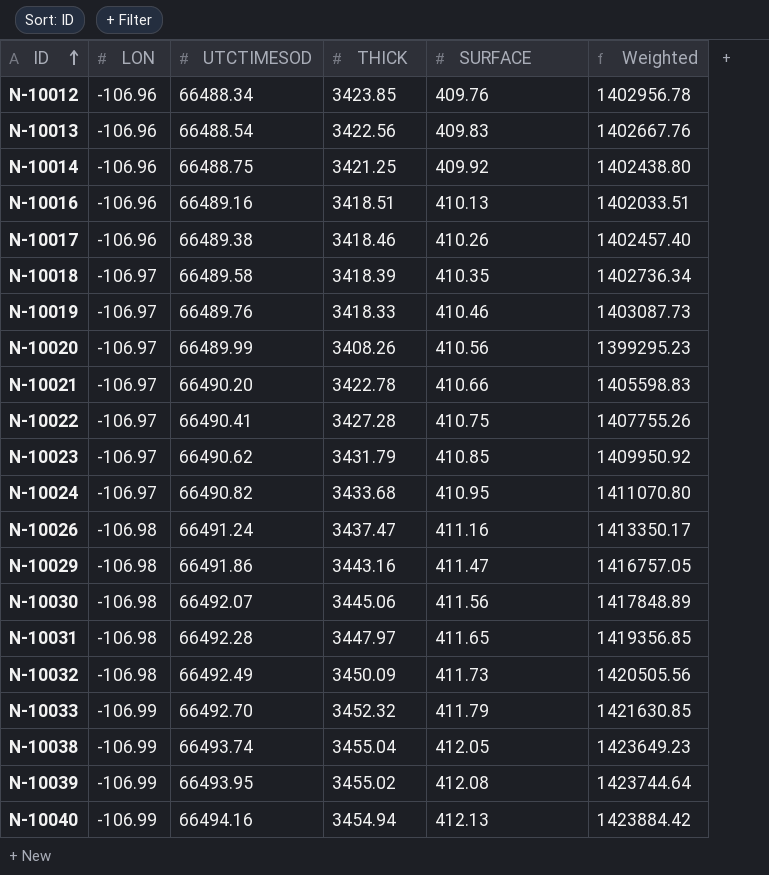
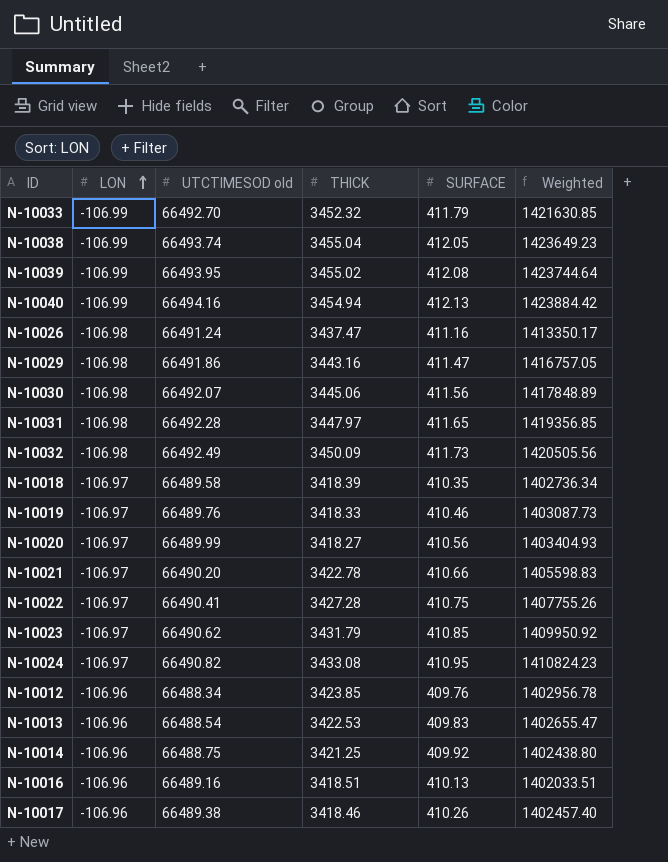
row order: ID ascending -> LON ascending
column name: UTCTIMESOD -> UTCTIMESOD old
N-10020 | THICK: 3408.26 -> 3418.27
N-10020 | Weighted: 1399295.23 -> 1403404.93
N-10024 | THICK: 3433.68 -> 3433.08
N-10024 | Weighted: 1411070.80 -> 1410824.23
N-10013 | THICK: 3422.56 -> 3422.53
N-10013 | Weighted: 1402667.76 -> 1402655.47

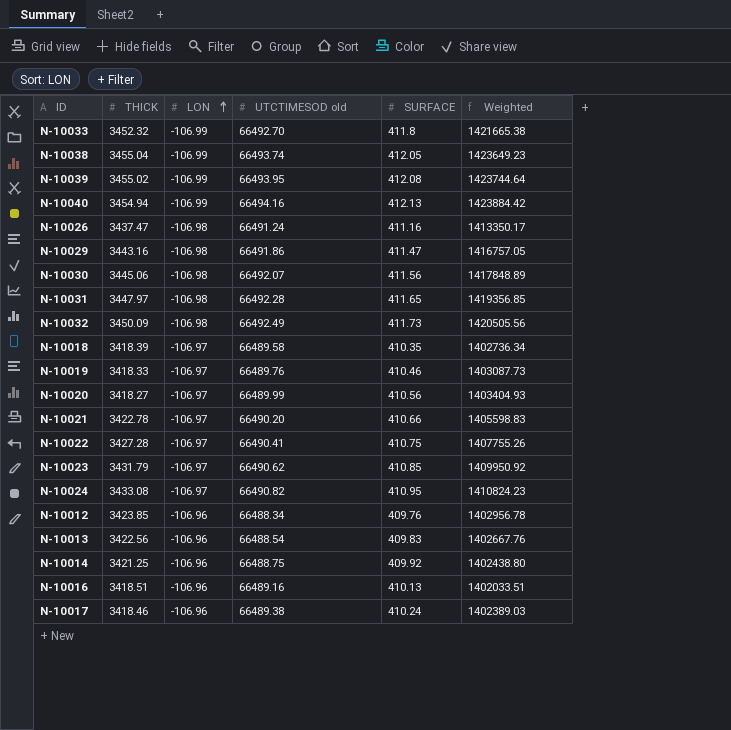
column THICK | position: 4 -> 2
N-10033 | SURFACE: 411.79 -> 411.8
N-10033 | Weighted: 1421630.85 -> 1421665.38
N-10013 | THICK: 3422.53 -> 3422.56
N-10013 | Weighted: 1402655.47 -> 1402667.76
N-10017 | SURFACE: 410.26 -> 410.24
N-10017 | Weighted: 1402457.40 -> 1402389.03

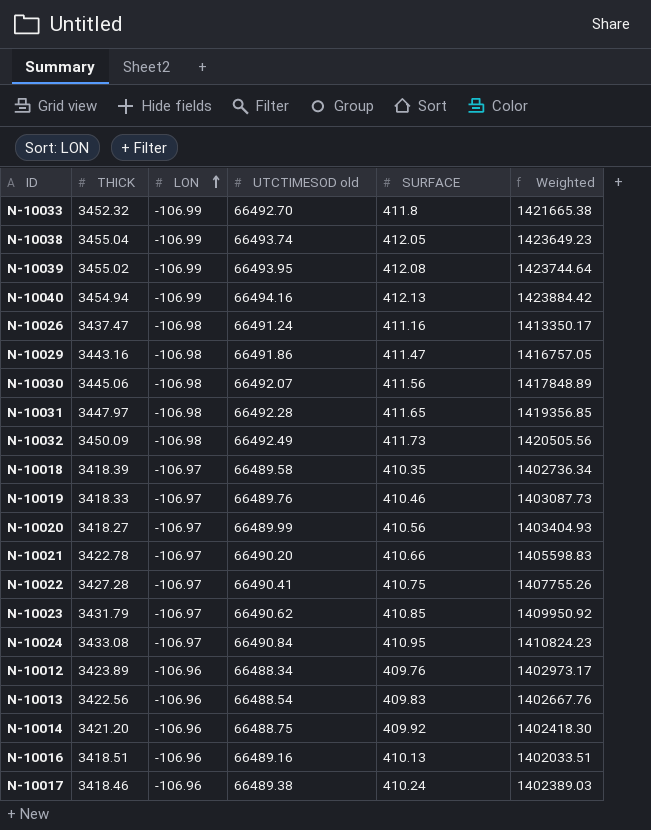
N-10024 | UTCTIMESOD old: 66490.82 -> 66490.84
N-10012 | THICK: 3423.85 -> 3423.89
N-10012 | Weighted: 1402956.78 -> 1402973.17
N-10014 | THICK: 3421.25 -> 3421.20
N-10014 | Weighted: 1402438.80 -> 1402418.30

